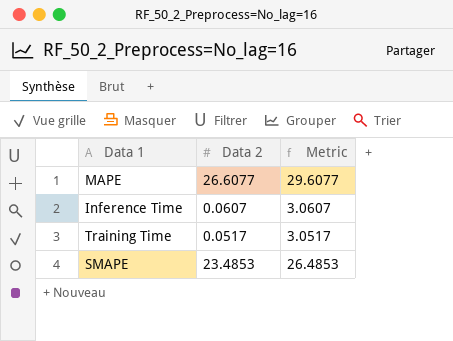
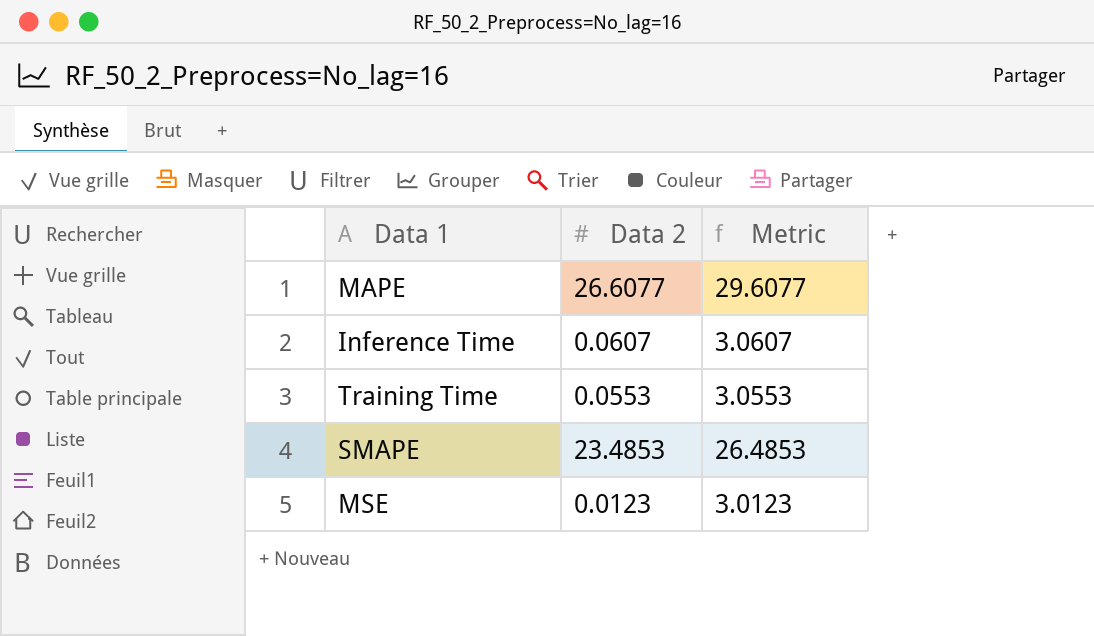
Training Time | Data 2: 0.0517 -> 0.0553
Training Time | Metric: 3.0517 -> 3.0553
row MSE: none -> 0.0123 | 3.0123

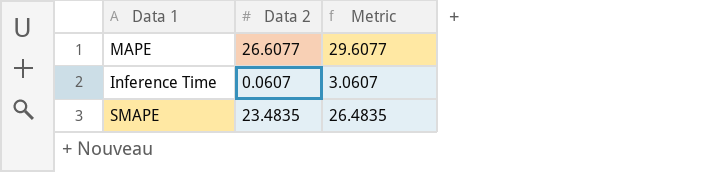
row Training Time: 0.0553 | 3.0553 -> none
row MSE: 0.0123 | 3.0123 -> none
SMAPE | Data 2: 23.4853 -> 23.4835
SMAPE | Metric: 26.4853 -> 26.4835

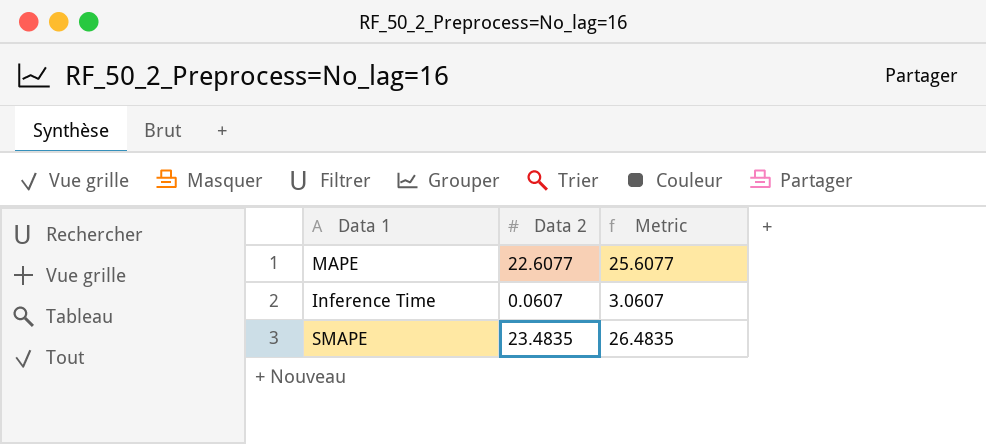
MAPE | Data 2: 26.6077 -> 22.6077
MAPE | Metric: 29.6077 -> 25.6077

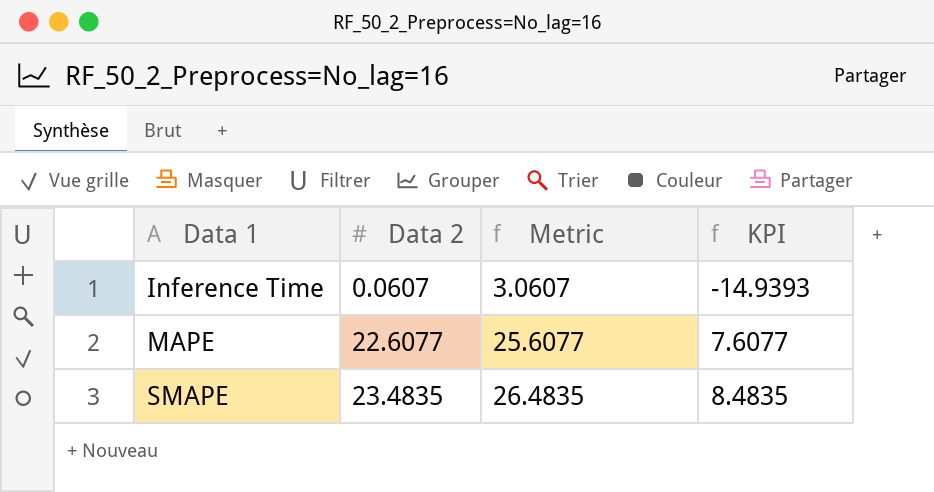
row order: none -> Data 1 ascending
column KPI | formula: none -> [Data 2] - 15

